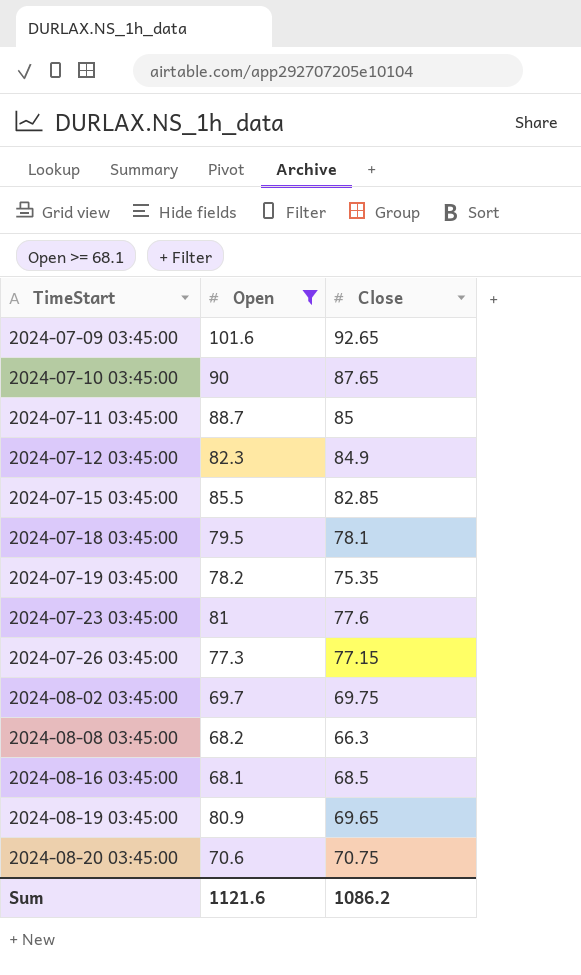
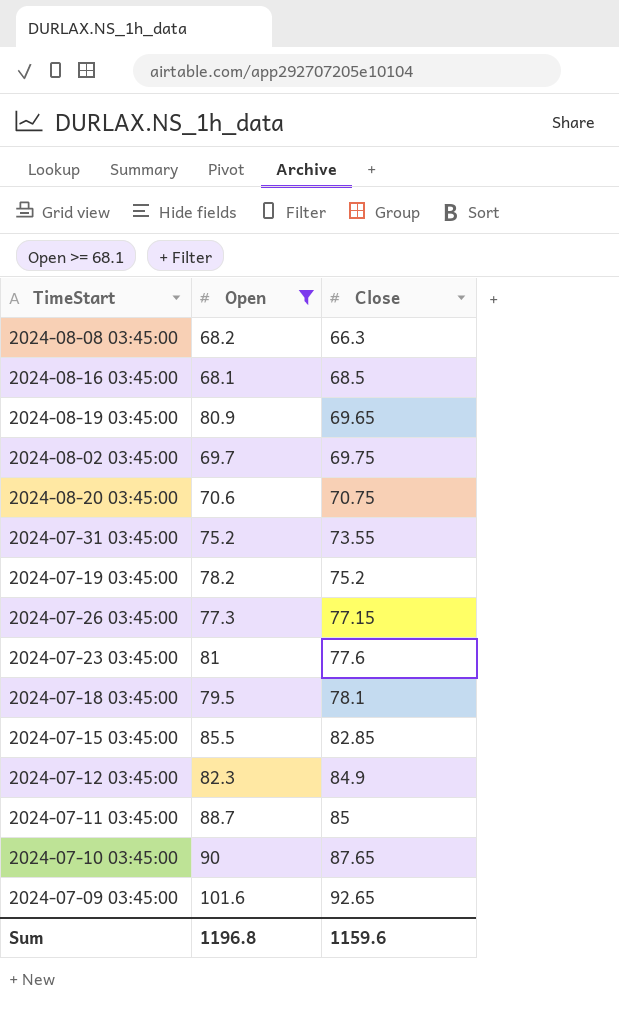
row order: TimeStart ascending -> Close ascending
row 2024-07-31 03:45:00: none -> 75.2 | 73.55
2024-07-19 03:45:00 | Close: 75.35 -> 75.2
Sum | Open: 1121.6 -> 1196.8
Sum | Close: 1086.2 -> 1159.6

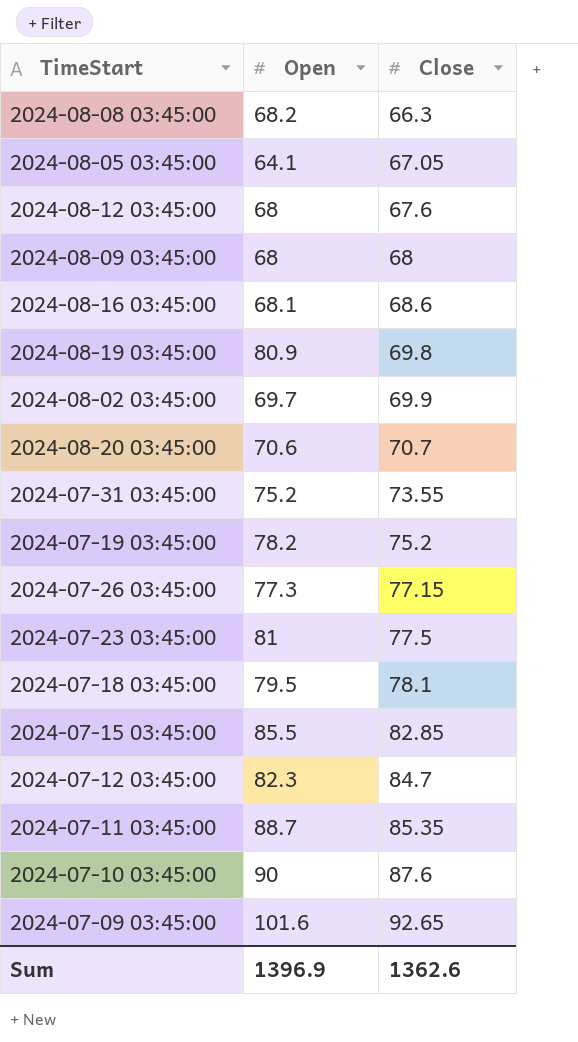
filter: Open >= 68.1 -> none
2024-08-16 03:45:00 | Close: 68.5 -> 68.6
2024-08-19 03:45:00 | Close: 69.65 -> 69.8
2024-08-02 03:45:00 | Close: 69.75 -> 69.9
2024-08-20 03:45:00 | Close: 70.75 -> 70.7
2024-07-23 03:45:00 | Close: 77.6 -> 77.5
2024-07-12 03:45:00 | Close: 84.9 -> 84.7
2024-07-11 03:45:00 | Close: 85 -> 85.35
2024-07-10 03:45:00 | Close: 87.65 -> 87.6
Sum | Open: 1196.8 -> 1396.9
Sum | Close: 1159.6 -> 1362.6

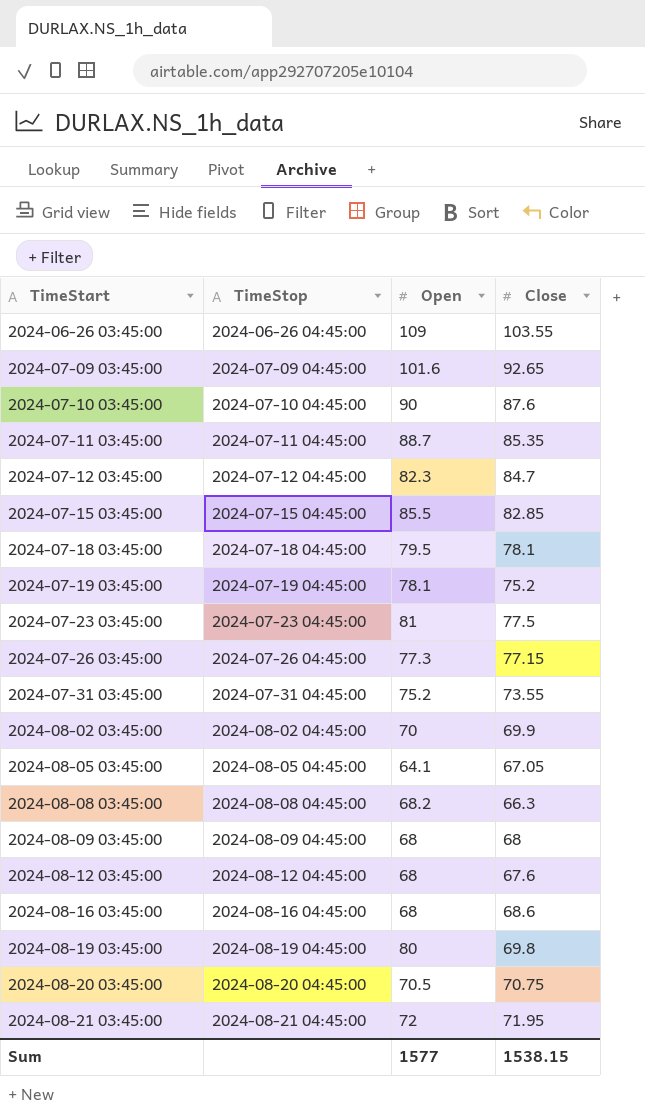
row order: Close ascending -> TimeStart ascending
column TimeStop | position: none -> 2
row 2024-06-26 03:45:00: none -> 2024-06-26 04:45:00 | 109 | 103.55
2024-07-19 03:45:00 | Open: 78.2 -> 78.1
2024-08-02 03:45:00 | Open: 69.7 -> 70
2024-08-16 03:45:00 | Open: 68.1 -> 68
2024-08-19 03:45:00 | Open: 80.9 -> 80
2024-08-20 03:45:00 | Open: 70.6 -> 70.5
2024-08-20 03:45:00 | Close: 70.7 -> 70.75
row 2024-08-21 03:45:00: none -> 2024-08-21 04:45:00 | 72 | 71.95
Sum | Open: 1396.9 -> 1577
Sum | Close: 1362.6 -> 1538.15

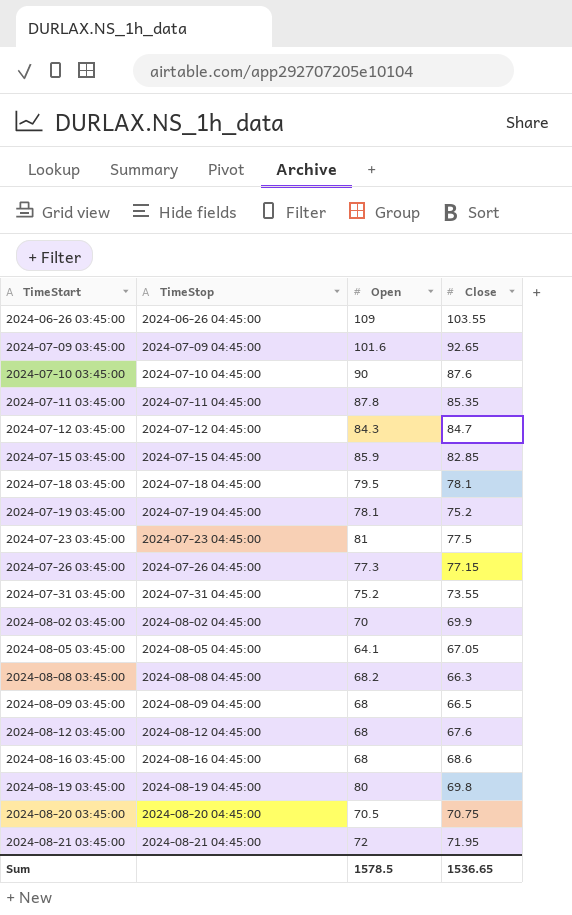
2024-07-11 03:45:00 | Open: 88.7 -> 87.8
2024-07-12 03:45:00 | Open: 82.3 -> 84.3
2024-07-15 03:45:00 | Open: 85.5 -> 85.9
2024-08-09 03:45:00 | Close: 68 -> 66.5
Sum | Open: 1577 -> 1578.5
Sum | Close: 1538.15 -> 1536.65

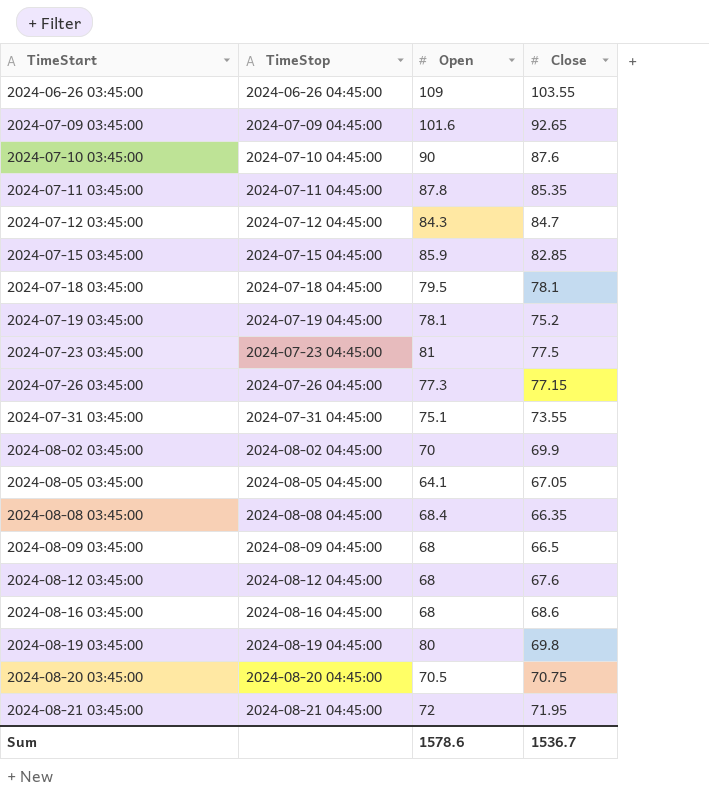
2024-07-31 03:45:00 | Open: 75.2 -> 75.1
2024-08-08 03:45:00 | Open: 68.2 -> 68.4
2024-08-08 03:45:00 | Close: 66.3 -> 66.35
Sum | Open: 1578.5 -> 1578.6
Sum | Close: 1536.65 -> 1536.7

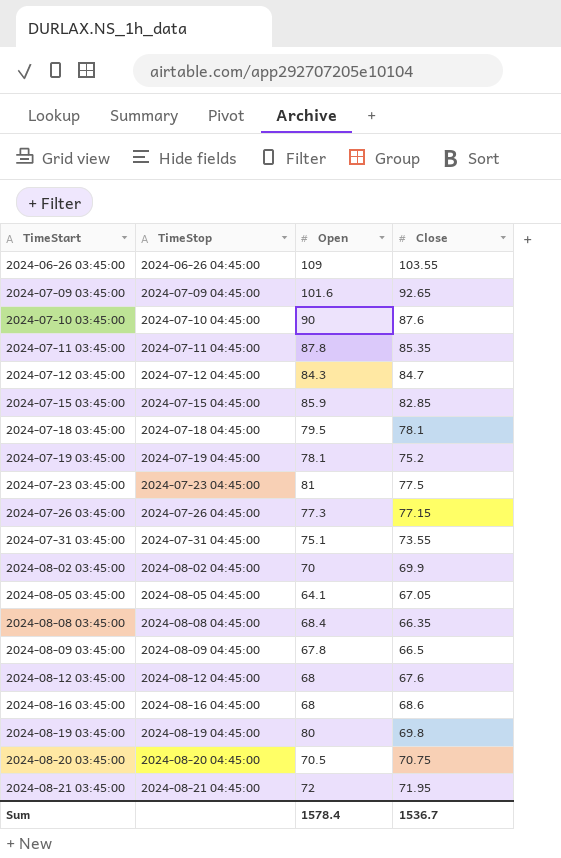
2024-08-09 03:45:00 | Open: 68 -> 67.8
Sum | Open: 1578.6 -> 1578.4

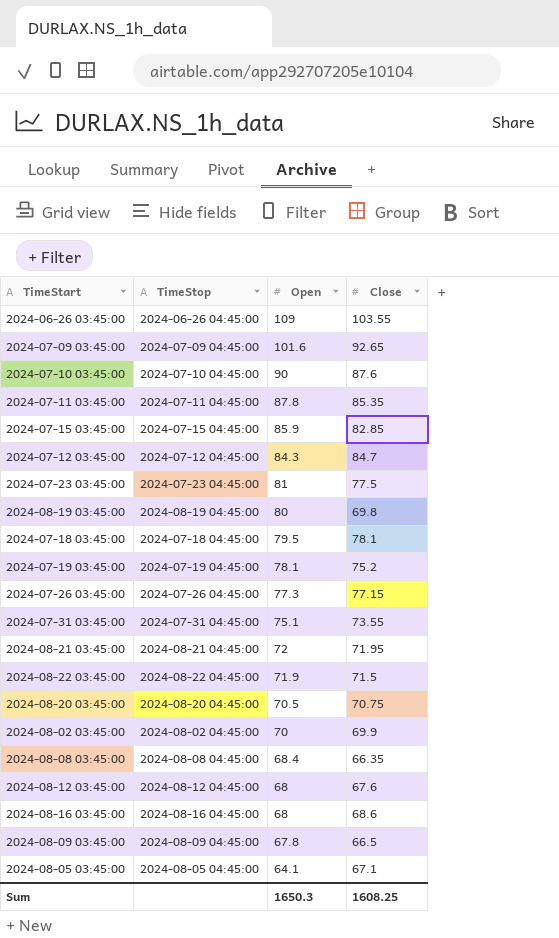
row order: TimeStart ascending -> Open descending
row 2024-08-22 03:45:00: none -> 2024-08-22 04:45:00 | 71.9 | 71.5
2024-08-05 03:45:00 | Close: 67.05 -> 67.1
Sum | Open: 1578.4 -> 1650.3
Sum | Close: 1536.7 -> 1608.25

